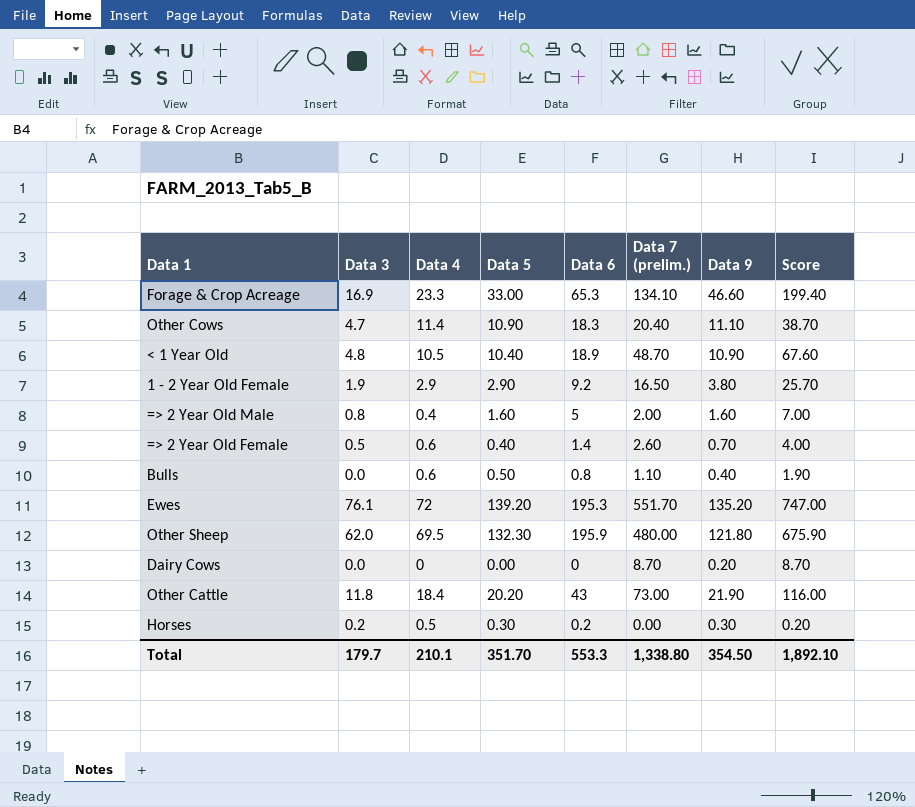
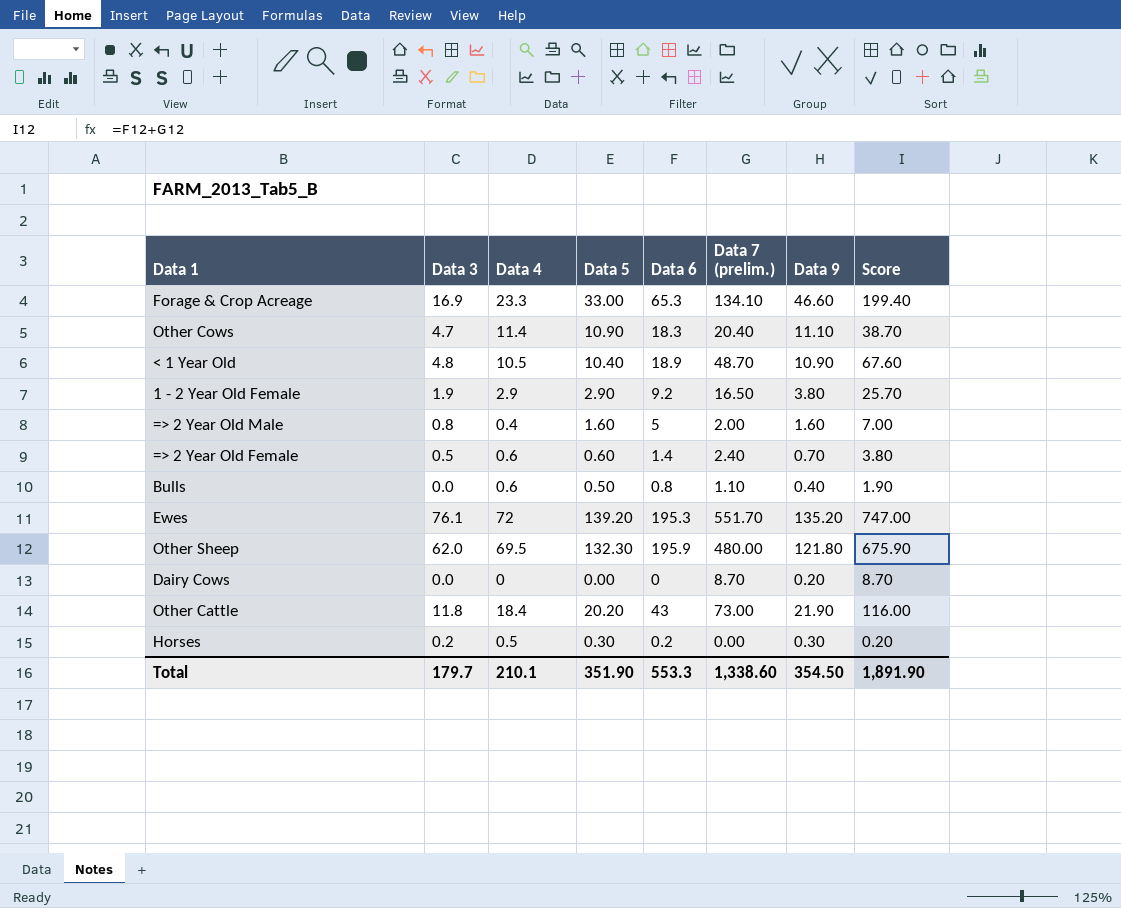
=> 2 Year Old Female | Data 5: 0.40 -> 0.60
=> 2 Year Old Female | Data 7 (prelim.): 2.60 -> 2.40
=> 2 Year Old Female | Score: 4.00 -> 3.80
Total | Data 5: 351.70 -> 351.90
Total | Data 7 (prelim.): 1,338.80 -> 1,338.60
Total | Score: 1,892.10 -> 1,891.90

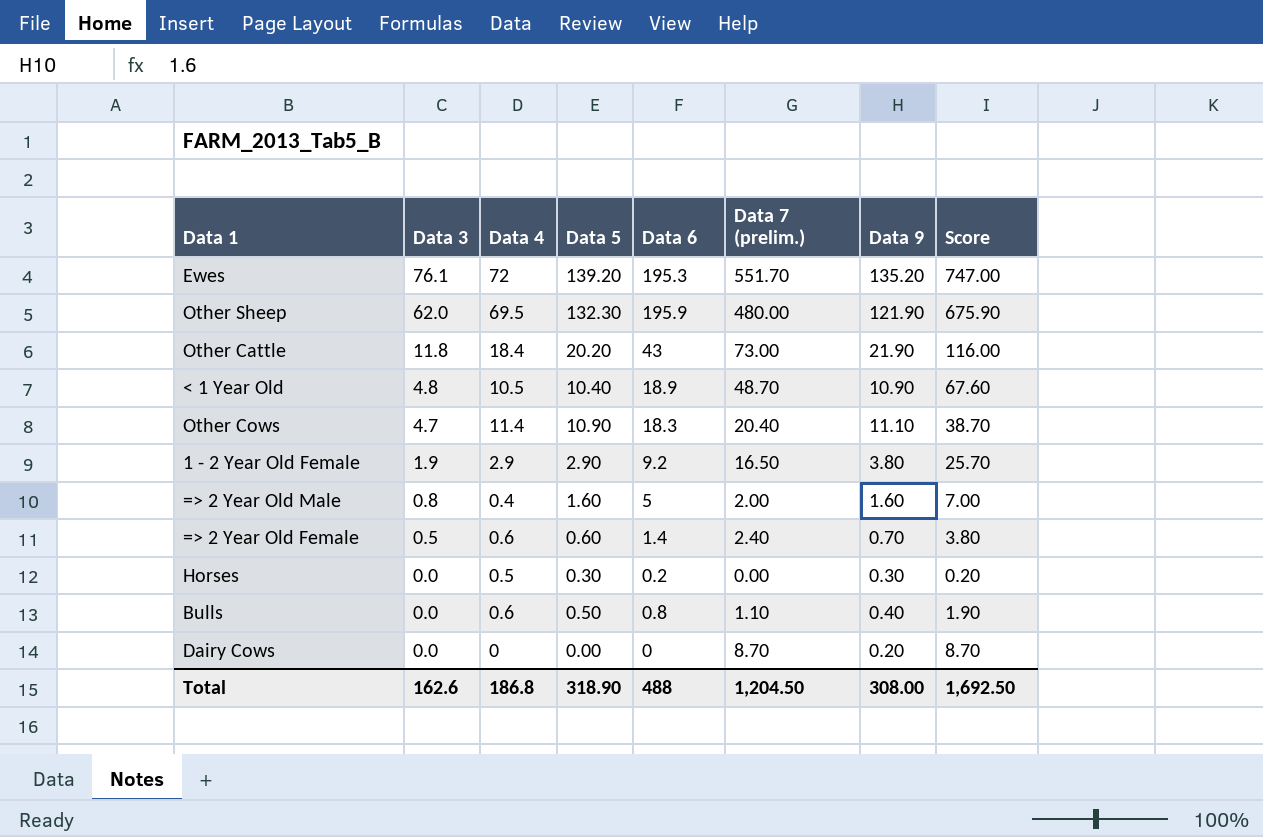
row order: none -> Data 3 descending
row Forage & Crop Acreage: 16.9 | 23.3 | 33.00 | 65.3 | 134.10 | 46.60 | 199.40 -> none
Other Sheep | Data 9: 121.80 -> 121.90
Horses | Data 3: 0.2 -> 0.0
Total | Data 3: 179.7 -> 162.6
Total | Data 4: 210.1 -> 186.8
Total | Data 5: 351.90 -> 318.90
Total | Data 6: 553.3 -> 488
Total | Data 7 (prelim.): 1,338.60 -> 1,204.50
Total | Data 9: 354.50 -> 308.00
Total | Score: 1,891.90 -> 1,692.50

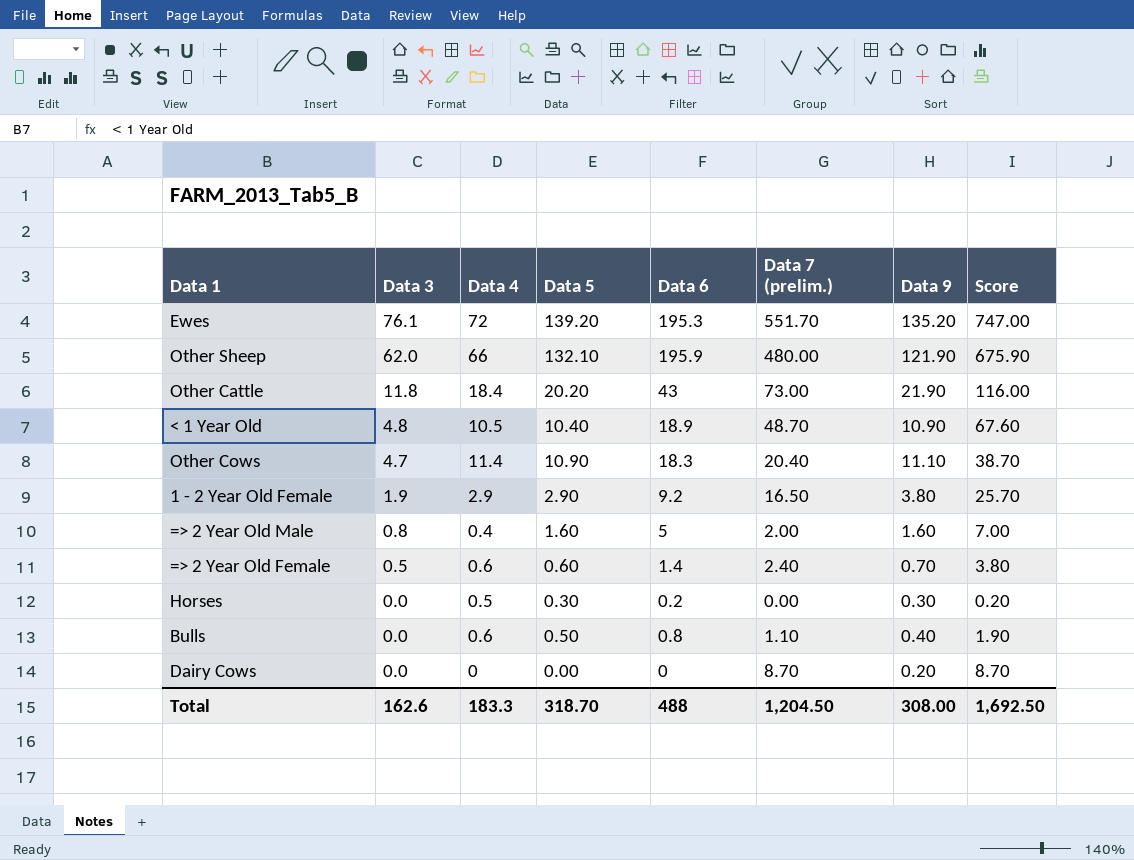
Other Sheep | Data 4: 69.5 -> 66
Other Sheep | Data 5: 132.30 -> 132.10
Total | Data 4: 186.8 -> 183.3
Total | Data 5: 318.90 -> 318.70

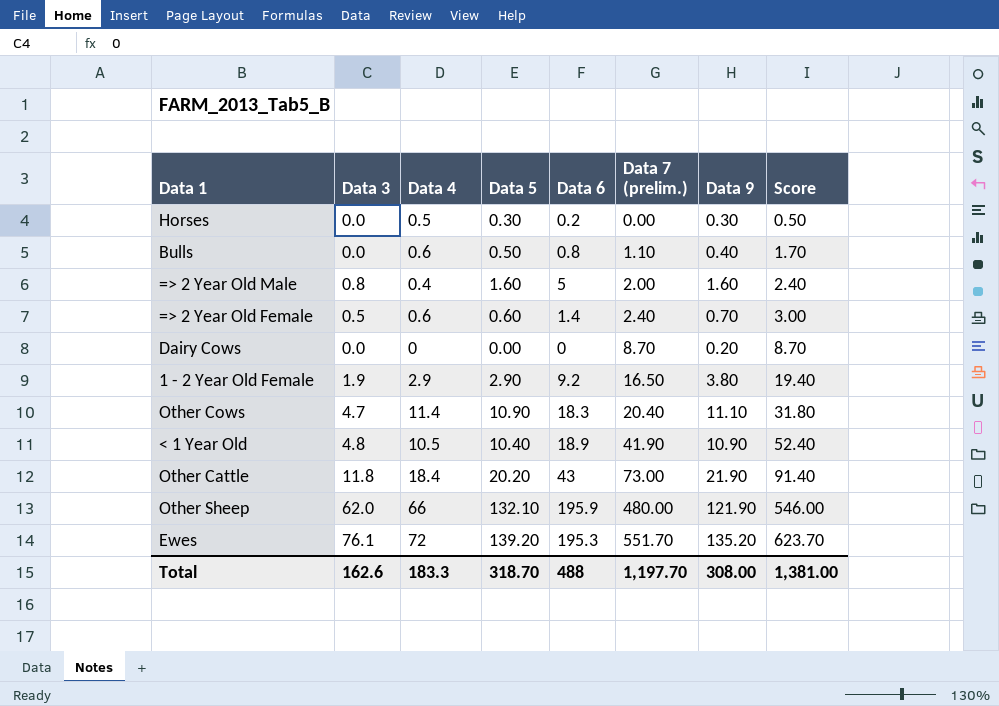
row order: Data 3 descending -> Data 7 (prelim.) ascending
column Score | formula: [Data 6] + [Data 7 (prelim.)] -> [Data 4] + [Data 7 (prelim.)]
< 1 Year Old | Data 7 (prelim.): 48.70 -> 41.90
Total | Data 7 (prelim.): 1,204.50 -> 1,197.70
Total | Score: 1,692.50 -> 1,381.00

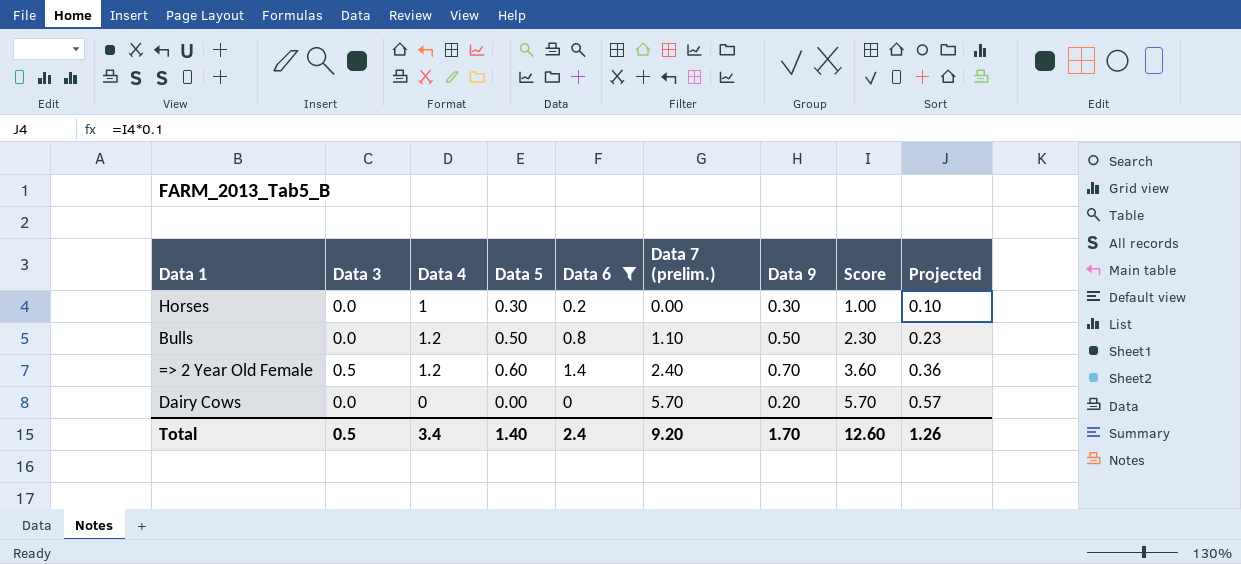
filter: none -> Data 6 <= 1.4
column Projected | formula: none -> [Score] * 0.1
Horses | Data 4: 0.5 -> 1
Horses | Score: 0.50 -> 1.00
Bulls | Data 4: 0.6 -> 1.2
Bulls | Data 9: 0.40 -> 0.50
Bulls | Score: 1.70 -> 2.30
=> 2 Year Old Female | Data 4: 0.6 -> 1.2
=> 2 Year Old Female | Score: 3.00 -> 3.60
Dairy Cows | Data 7 (prelim.): 8.70 -> 5.70
Dairy Cows | Score: 8.70 -> 5.70
Total | Data 3: 162.6 -> 0.5
Total | Data 4: 183.3 -> 3.4
Total | Data 5: 318.70 -> 1.40
Total | Data 6: 488 -> 2.4
Total | Data 7 (prelim.): 1,197.70 -> 9.20
Total | Data 9: 308.00 -> 1.70
Total | Score: 1,381.00 -> 12.60

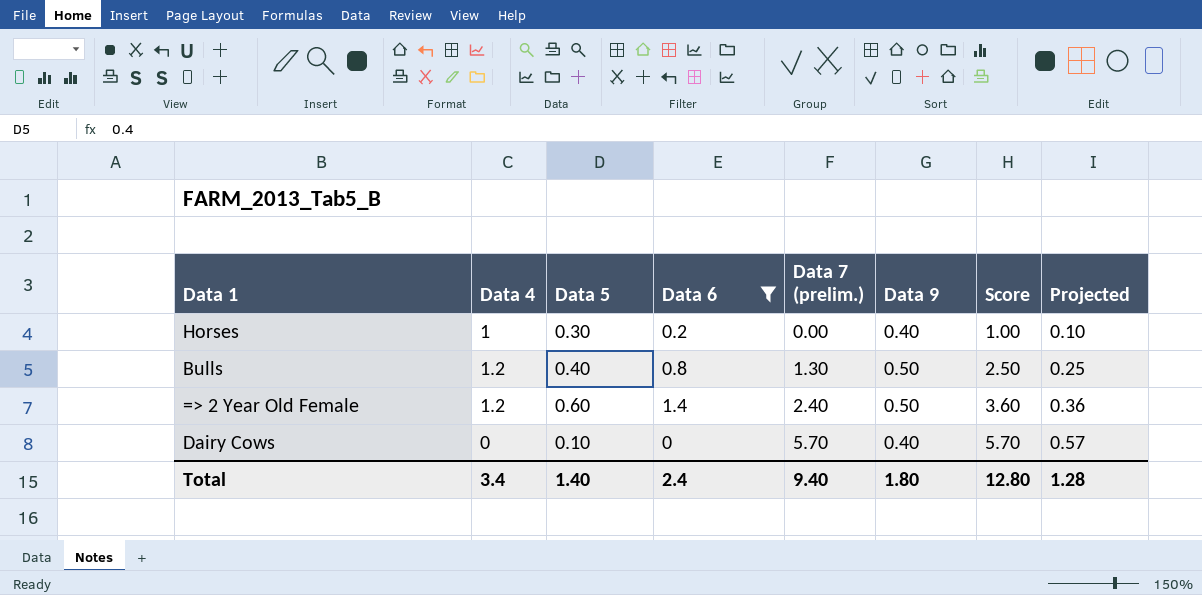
column Data 3 | position: 2 -> none
Horses | Data 9: 0.30 -> 0.40
Bulls | Data 5: 0.50 -> 0.40
Bulls | Data 7 (prelim.): 1.10 -> 1.30
Bulls | Score: 2.30 -> 2.50
Bulls | Projected: 0.23 -> 0.25
=> 2 Year Old Female | Data 9: 0.70 -> 0.50
Dairy Cows | Data 5: 0.00 -> 0.10
Dairy Cows | Data 9: 0.20 -> 0.40
Total | Data 7 (prelim.): 9.20 -> 9.40
Total | Data 9: 1.70 -> 1.80
Total | Score: 12.60 -> 12.80
Total | Projected: 1.26 -> 1.28

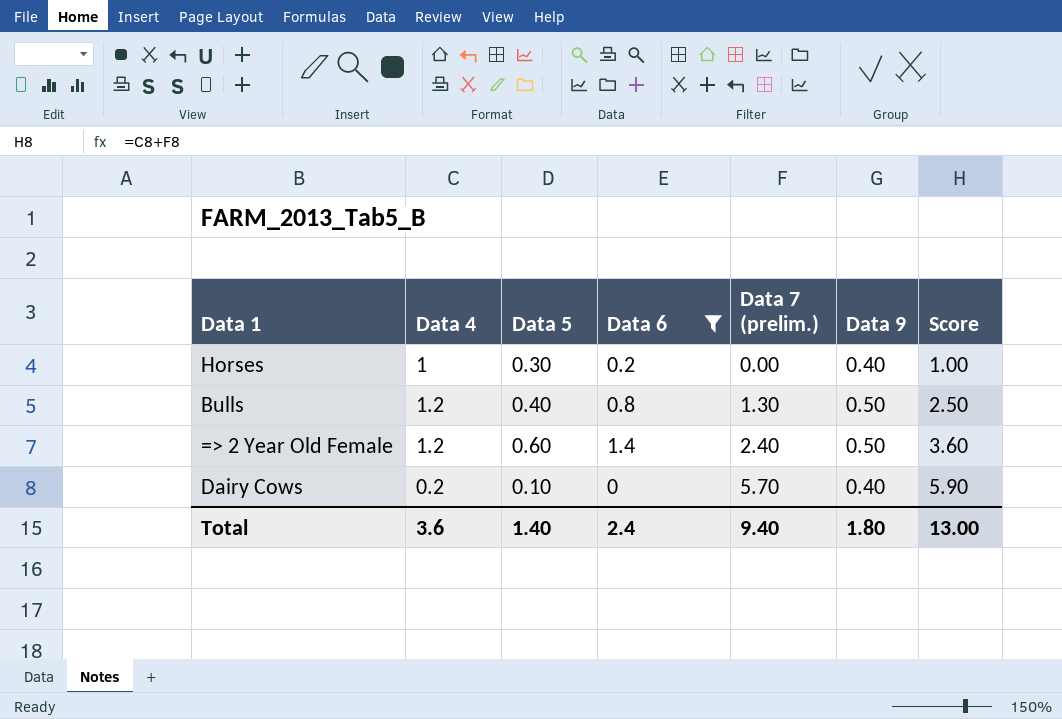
column Projected | formula: [Score] * 0.1 -> none
Dairy Cows | Data 4: 0 -> 0.2
Dairy Cows | Score: 5.70 -> 5.90
Total | Data 4: 3.4 -> 3.6
Total | Score: 12.80 -> 13.00

